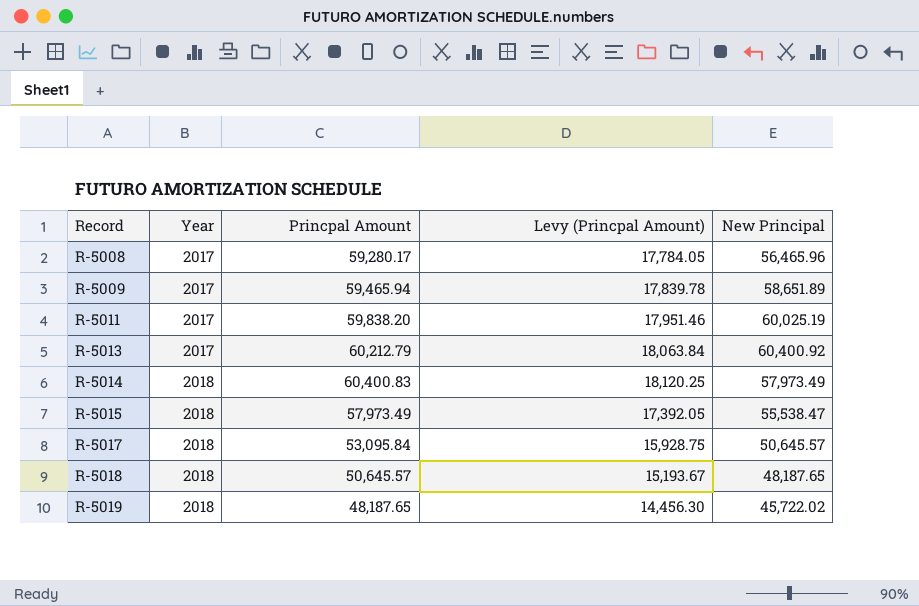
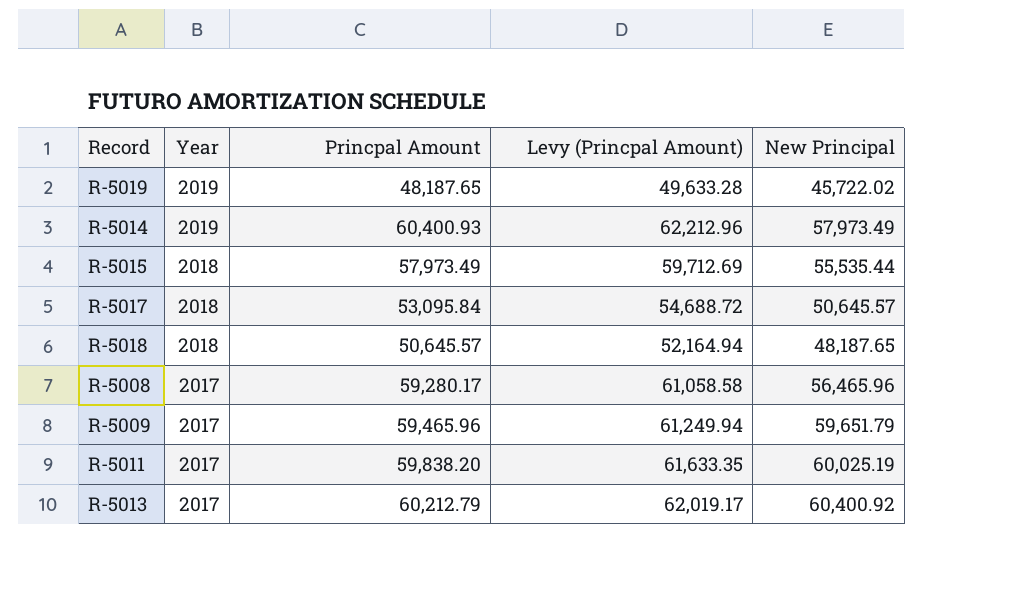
row order: Record ascending -> Year descending
column Levy (Princpal Amount) | formula: [Princpal Amount] * 0.3 -> [Princpal Amount] * 1.03
R-5019 | Year: 2018 -> 2019
R-5014 | Year: 2018 -> 2019
R-5014 | Princpal Amount: 60,400.83 -> 60,400.93
R-5015 | New Principal: 55,538.47 -> 55,535.44
R-5009 | Princpal Amount: 59,465.94 -> 59,465.96
R-5009 | New Principal: 58,651.89 -> 59,651.79

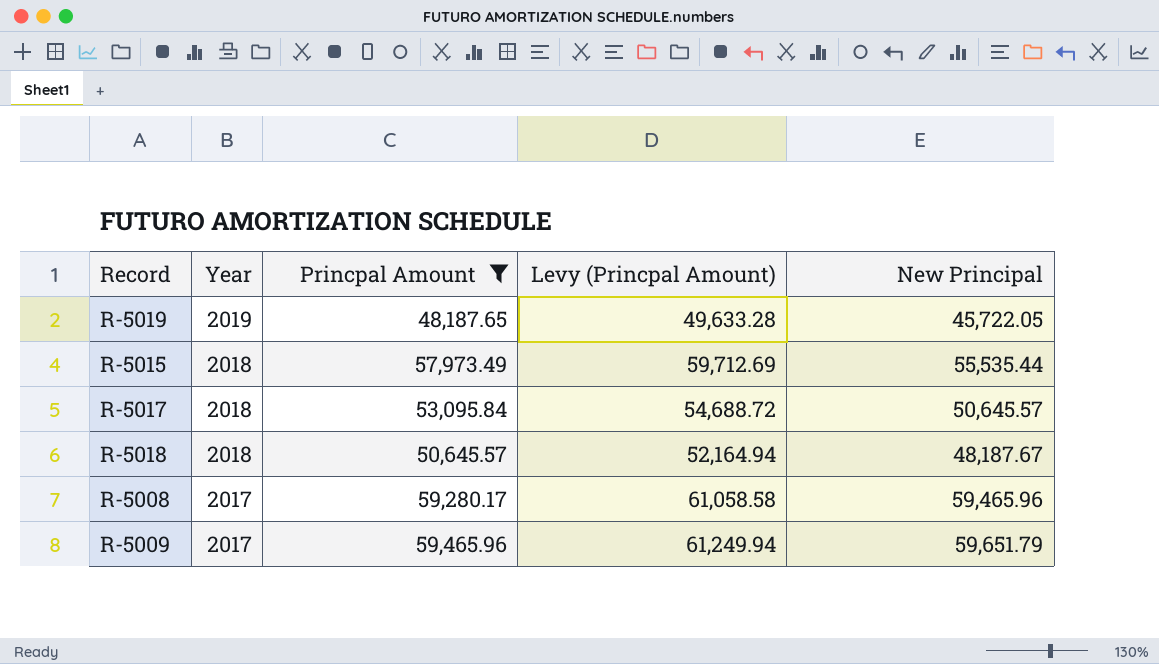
filter: none -> Princpal Amount <= 59,465.96
R-5019 | New Principal: 45,722.02 -> 45,722.05
R-5018 | New Principal: 48,187.65 -> 48,187.67
R-5008 | New Principal: 56,465.96 -> 59,465.96

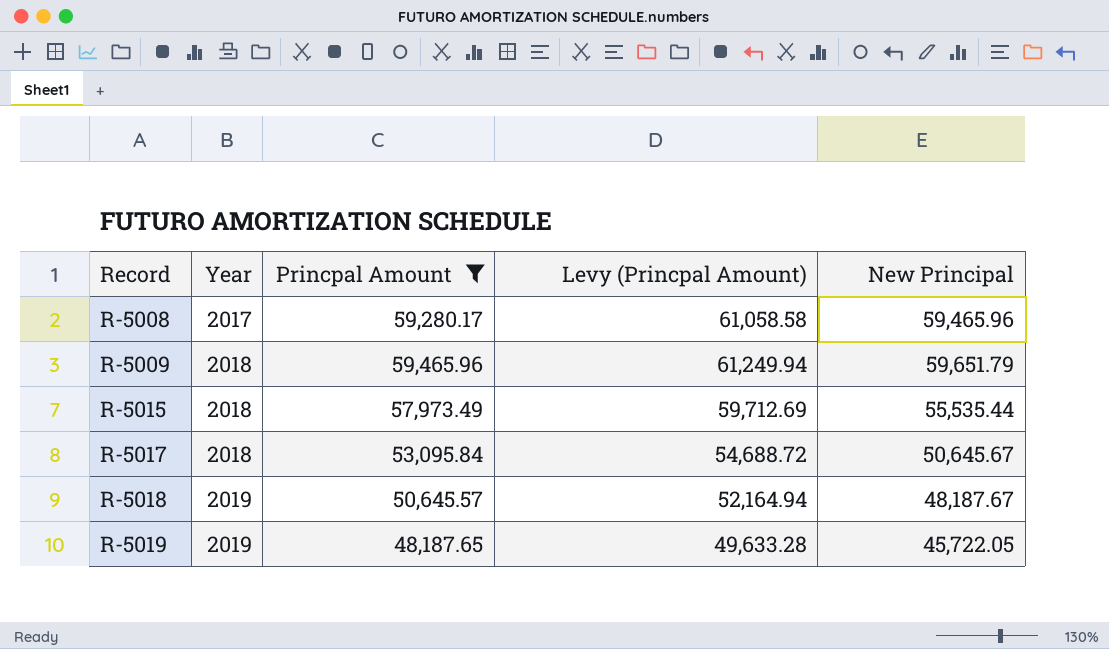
row order: Year descending -> Record ascending
R-5009 | Year: 2017 -> 2018
R-5017 | New Principal: 50,645.57 -> 50,645.67
R-5018 | Year: 2018 -> 2019

